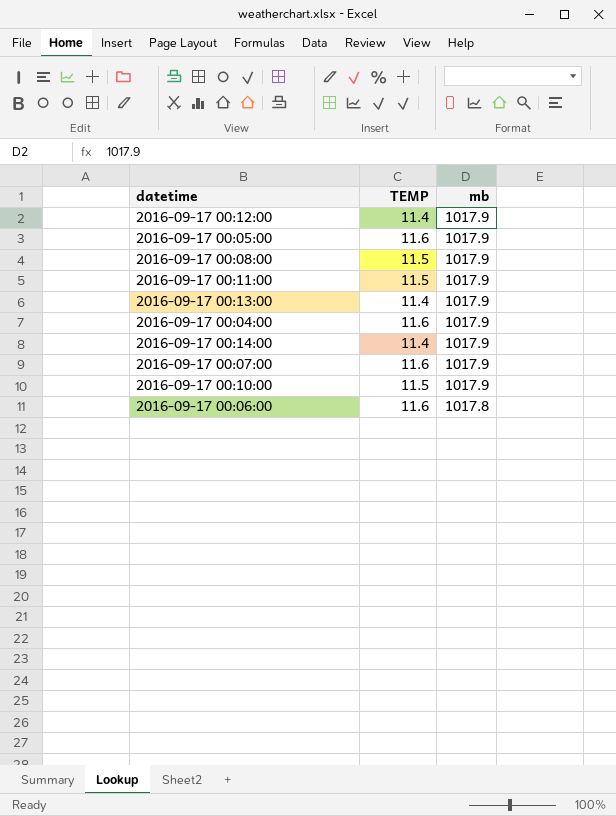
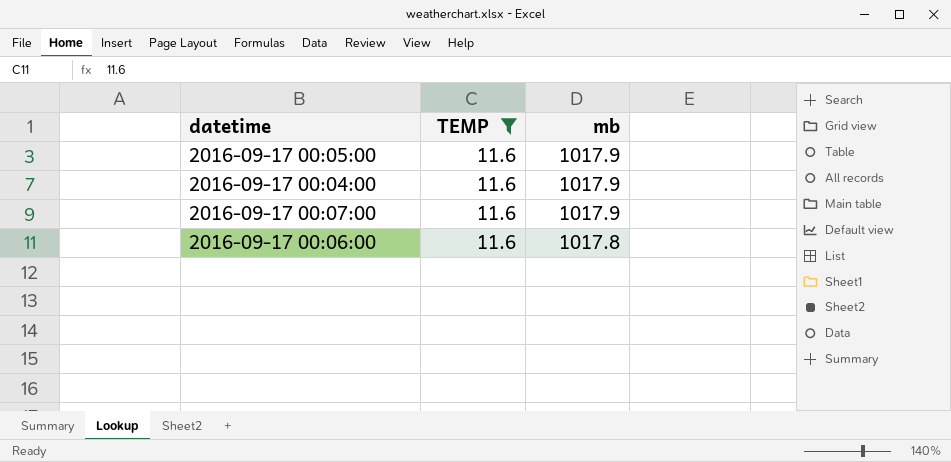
filter: none -> TEMP = 11.6

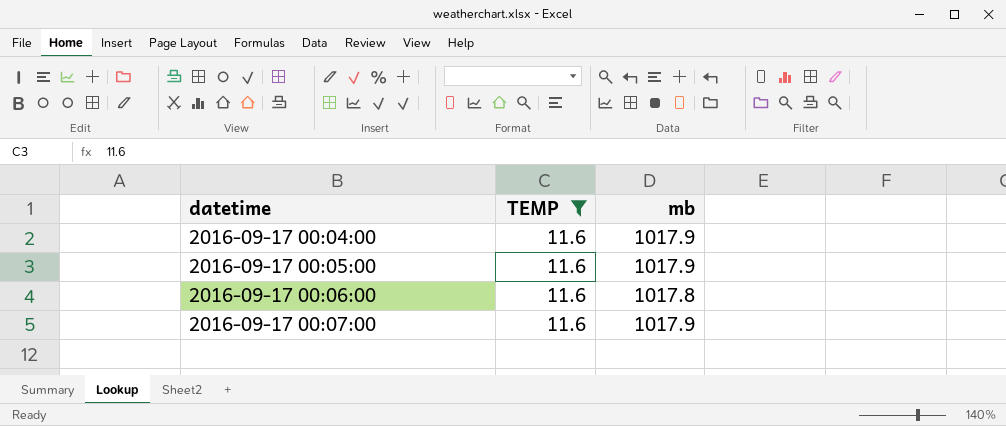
row order: mb descending -> datetime ascending

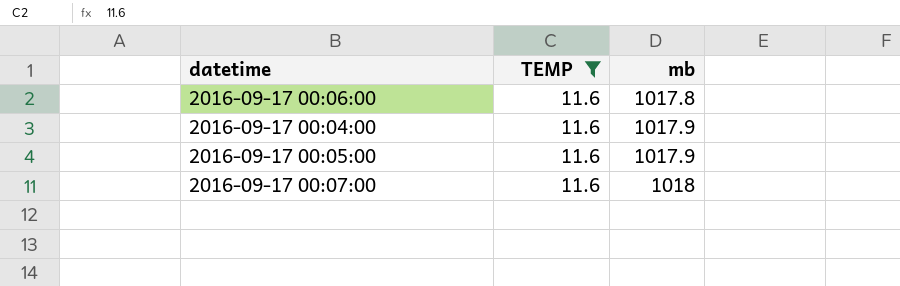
row order: datetime ascending -> mb ascending
2016-09-17 00:07:00 | mb: 1017.9 -> 1018

